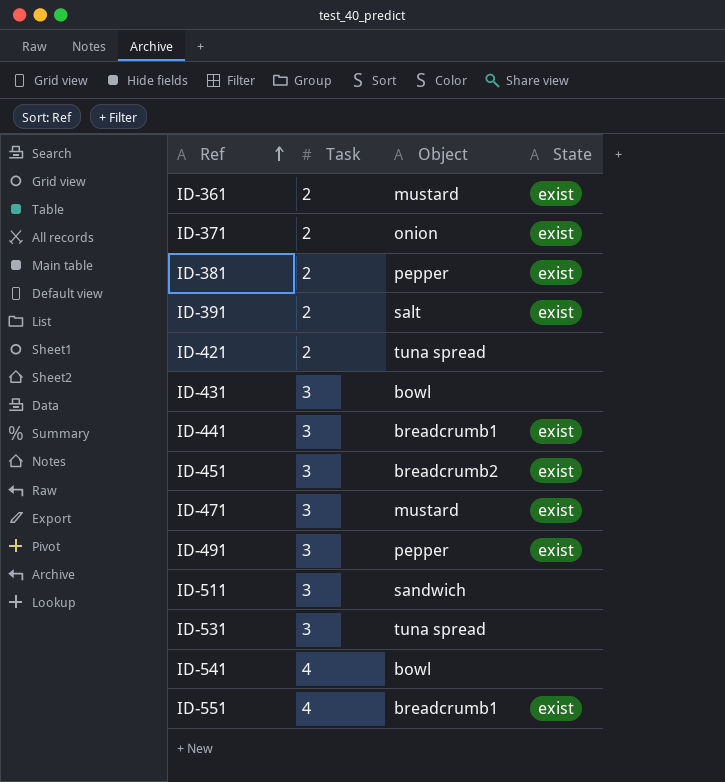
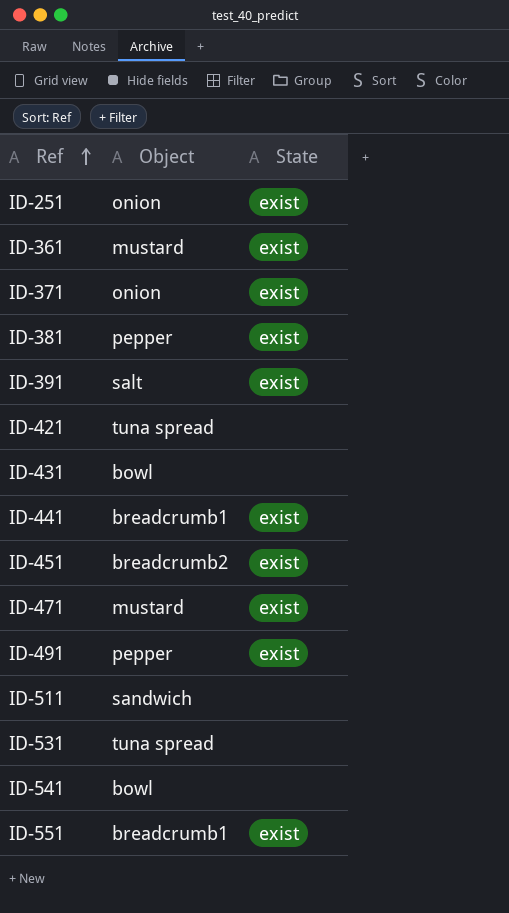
column Task | position: 2 -> none
row ID-251: none -> onion | exist

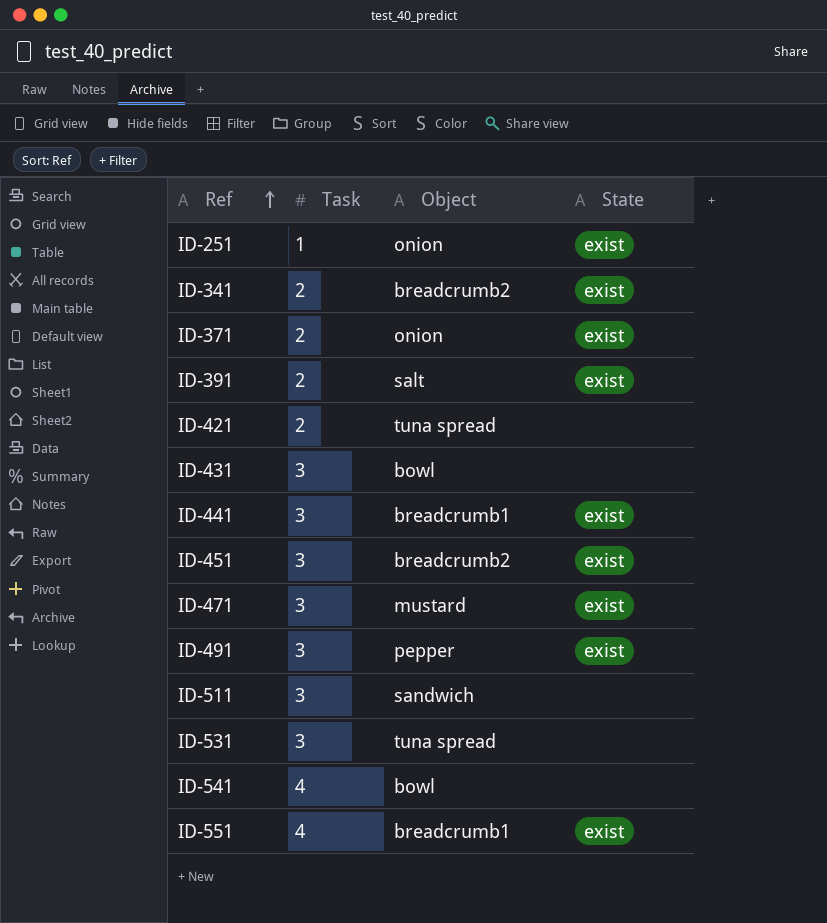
column Task | position: none -> 2
row ID-361: mustard | exist -> none
row ID-381: pepper | exist -> none
row ID-341: none -> 2 | breadcrumb2 | exist

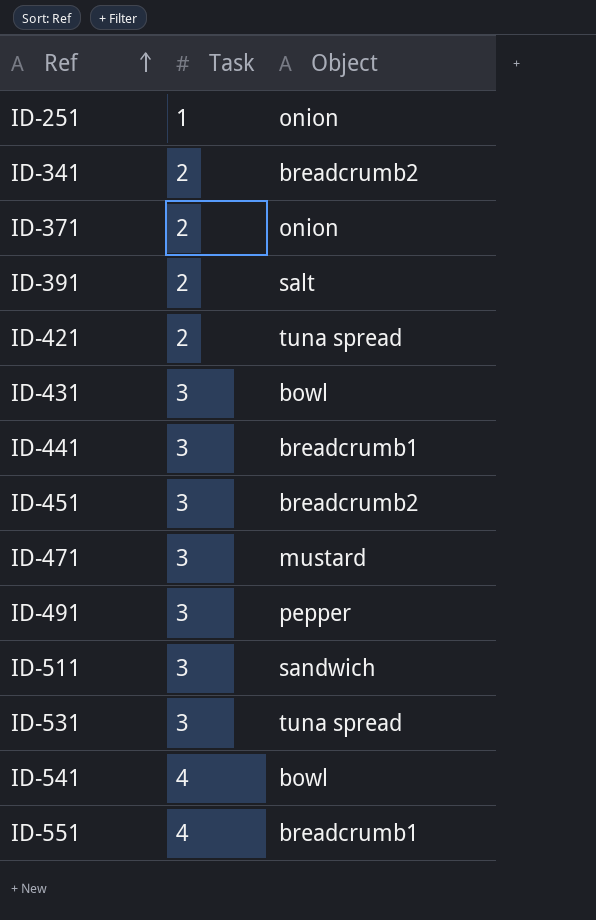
column State | position: 4 -> none

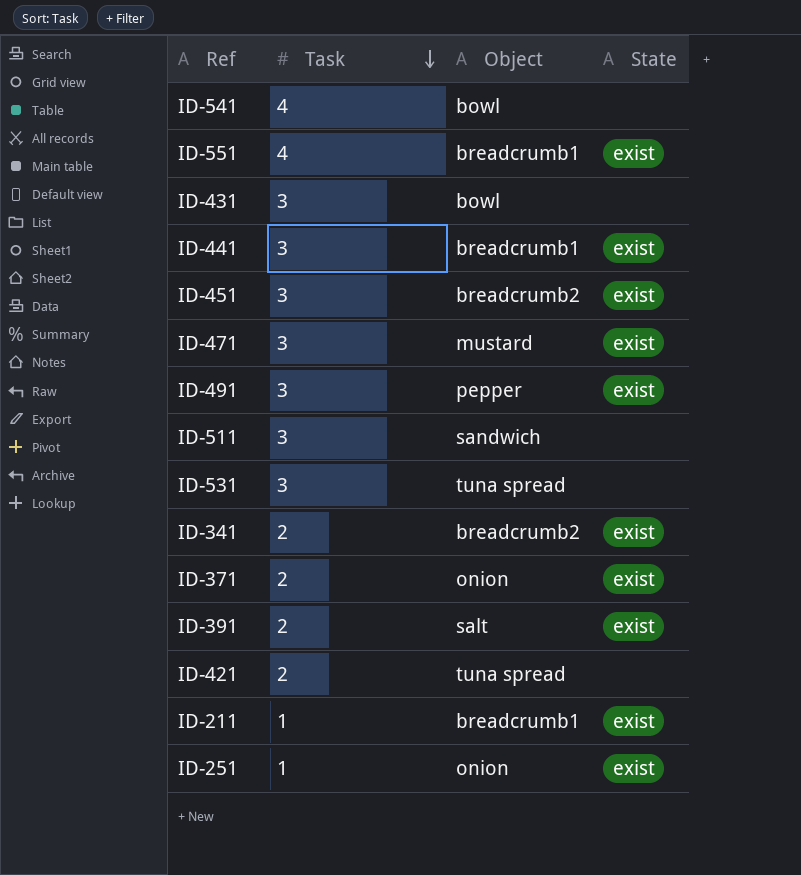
row order: Ref ascending -> Task descending
column State | position: none -> 4
row ID-211: none -> 1 | breadcrumb1 | exist

